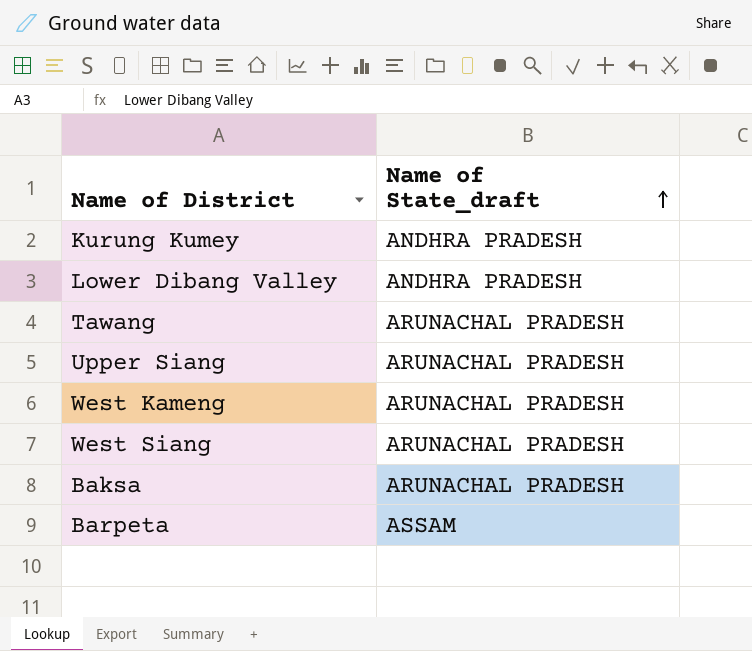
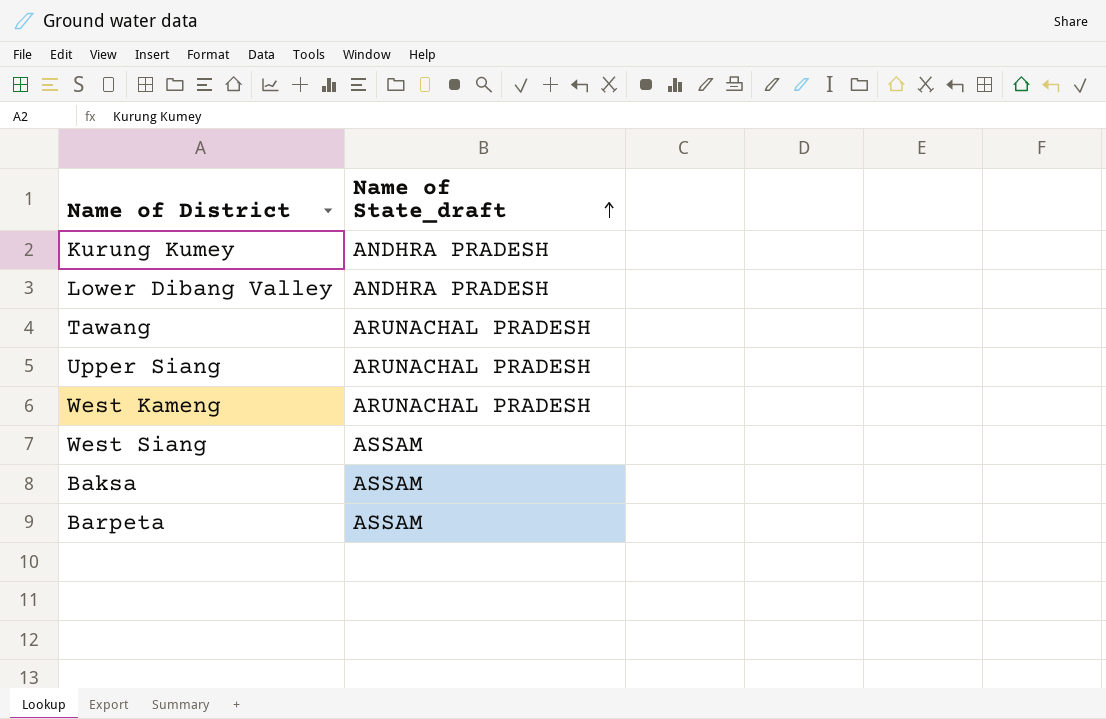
West Siang | Name of State_draft: ARUNACHAL PRADESH -> ASSAM
Baksa | Name of State_draft: ARUNACHAL PRADESH -> ASSAM

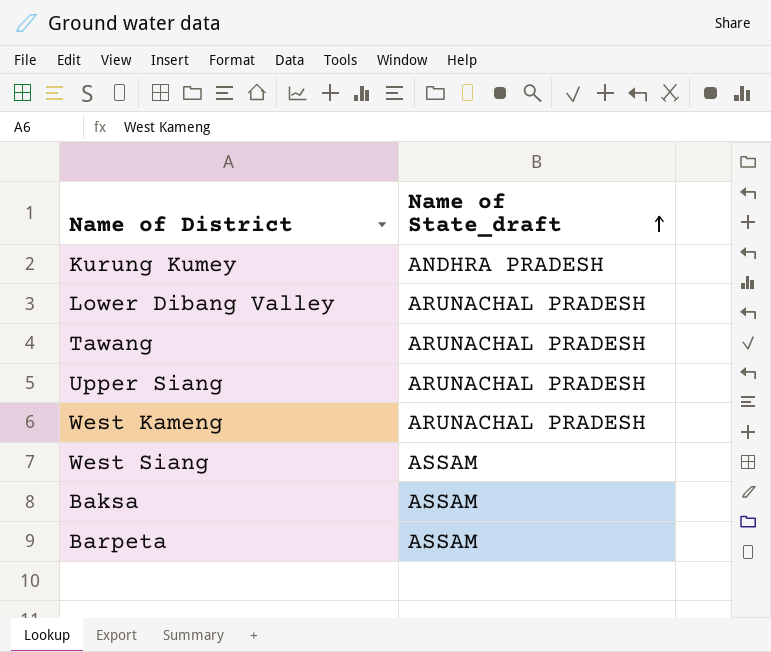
Lower Dibang Valley | Name of State_draft: ANDHRA PRADESH -> ARUNACHAL PRADESH

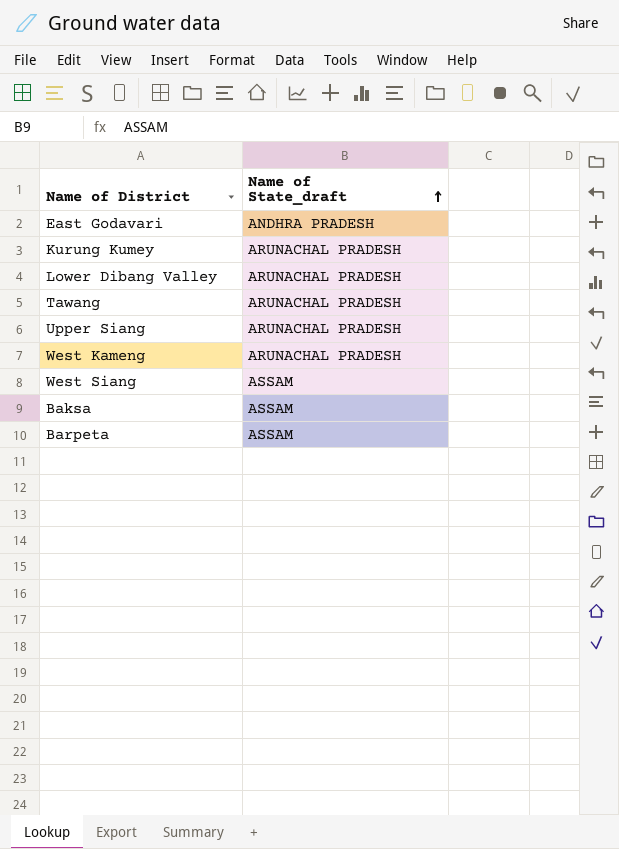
row East Godavari: none -> ANDHRA PRADESH
Kurung Kumey | Name of State_draft: ANDHRA PRADESH -> ARUNACHAL PRADESH

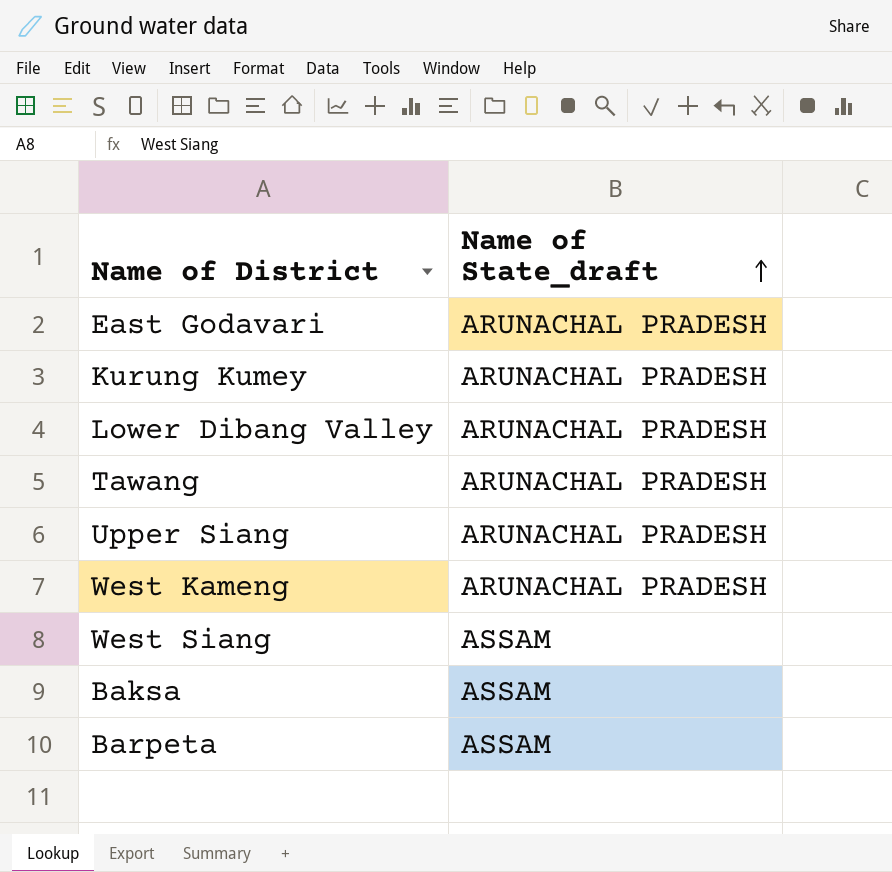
East Godavari | Name of State_draft: ANDHRA PRADESH -> ARUNACHAL PRADESH

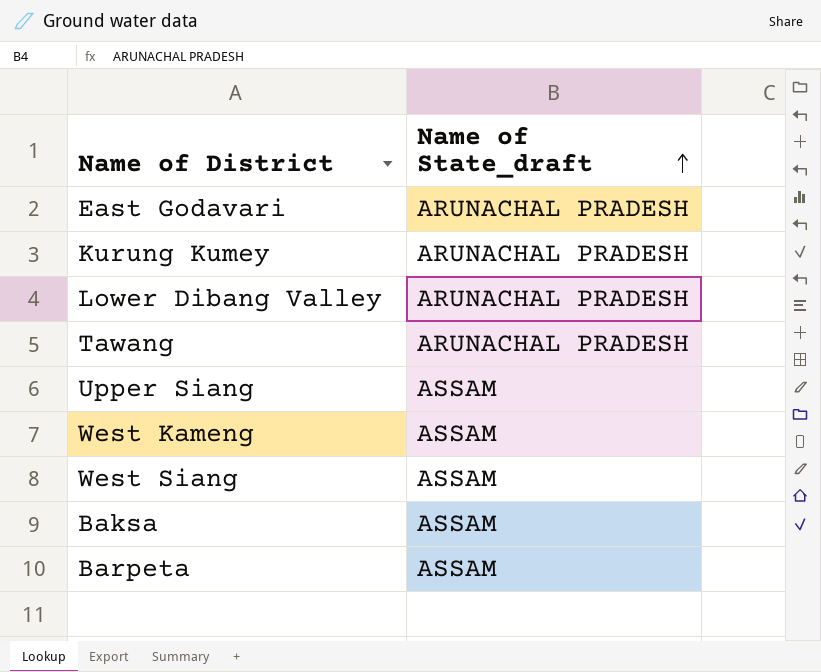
Upper Siang | Name of State_draft: ARUNACHAL PRADESH -> ASSAM
West Kameng | Name of State_draft: ARUNACHAL PRADESH -> ASSAM

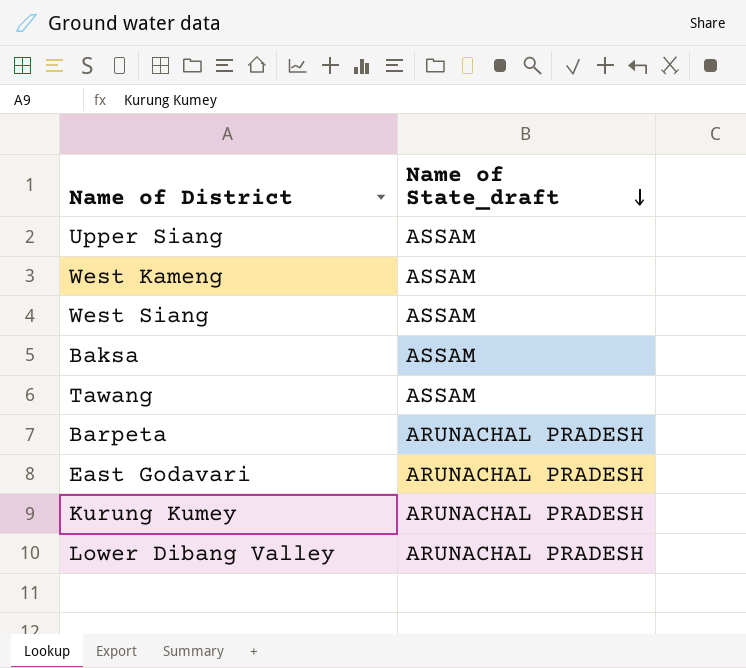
row order: Name of State_draft ascending -> Name of State_draft descending
Tawang | Name of State_draft: ARUNACHAL PRADESH -> ASSAM
Barpeta | Name of State_draft: ASSAM -> ARUNACHAL PRADESH

